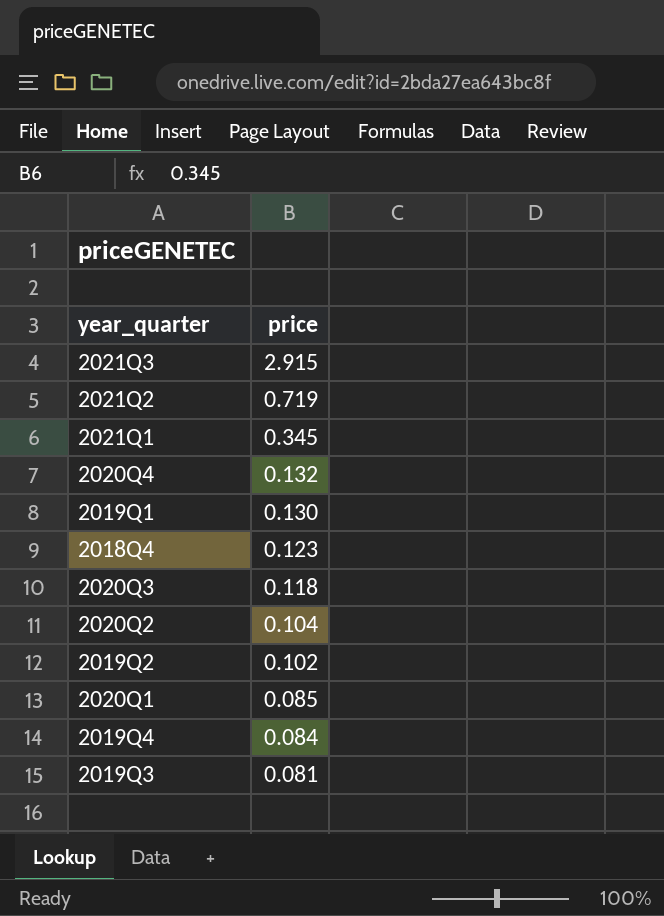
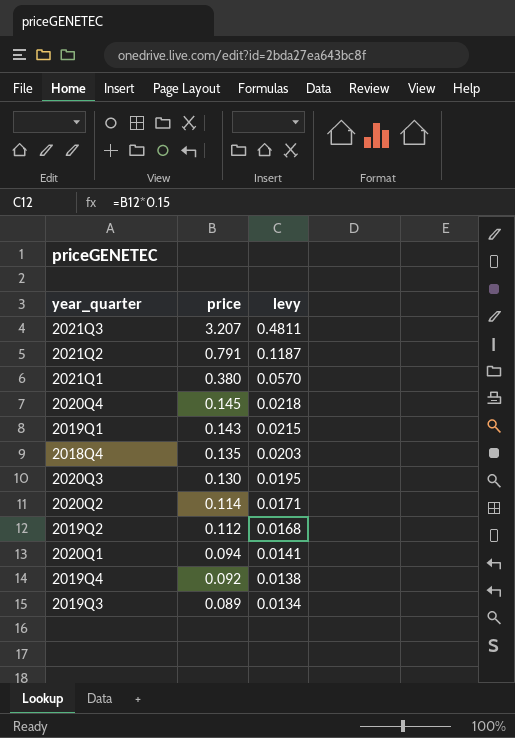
column levy | formula: none -> [price] * 0.15
2021Q3 | price: 2.915 -> 3.207
2021Q2 | price: 0.719 -> 0.791
2021Q1 | price: 0.345 -> 0.380
2020Q4 | price: 0.132 -> 0.145
2019Q1 | price: 0.130 -> 0.143
2018Q4 | price: 0.123 -> 0.135
2020Q3 | price: 0.118 -> 0.130
2020Q2 | price: 0.104 -> 0.114
2019Q2 | price: 0.102 -> 0.112
2020Q1 | price: 0.085 -> 0.094
2019Q4 | price: 0.084 -> 0.092
2019Q3 | price: 0.081 -> 0.089

